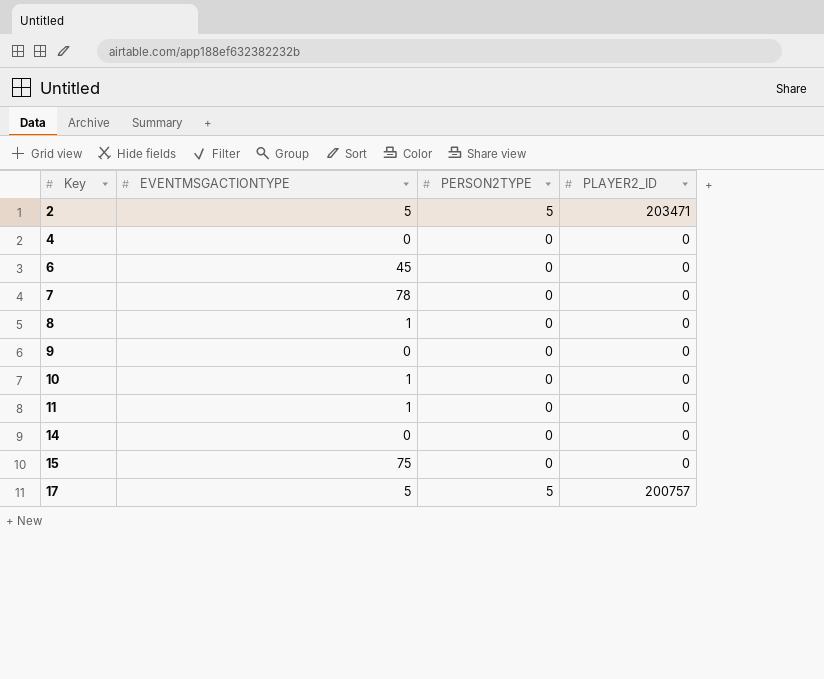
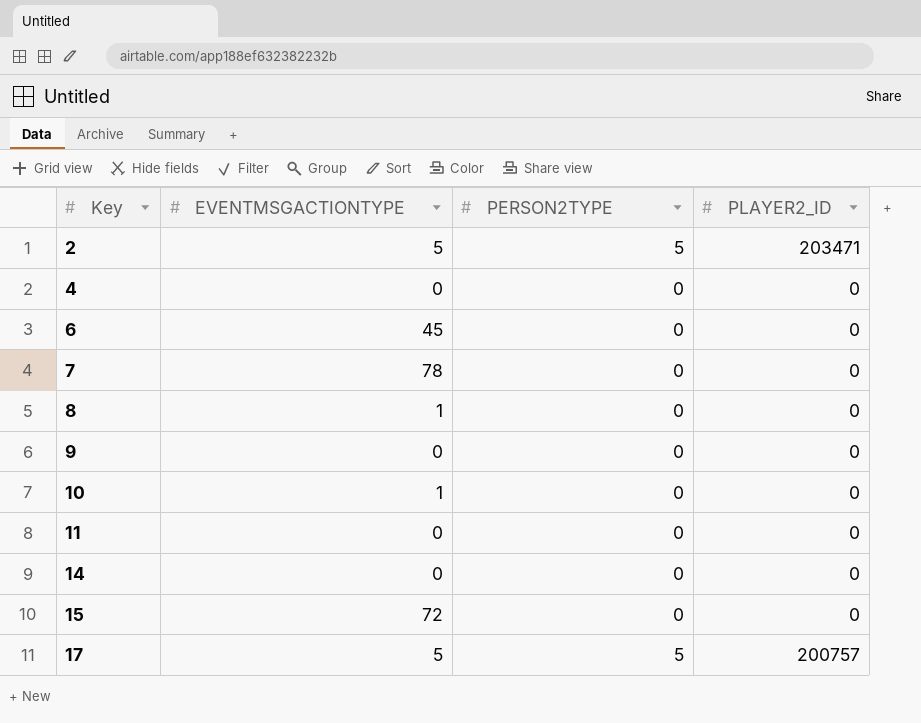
11 | EVENTMSGACTIONTYPE: 1 -> 0
15 | EVENTMSGACTIONTYPE: 75 -> 72

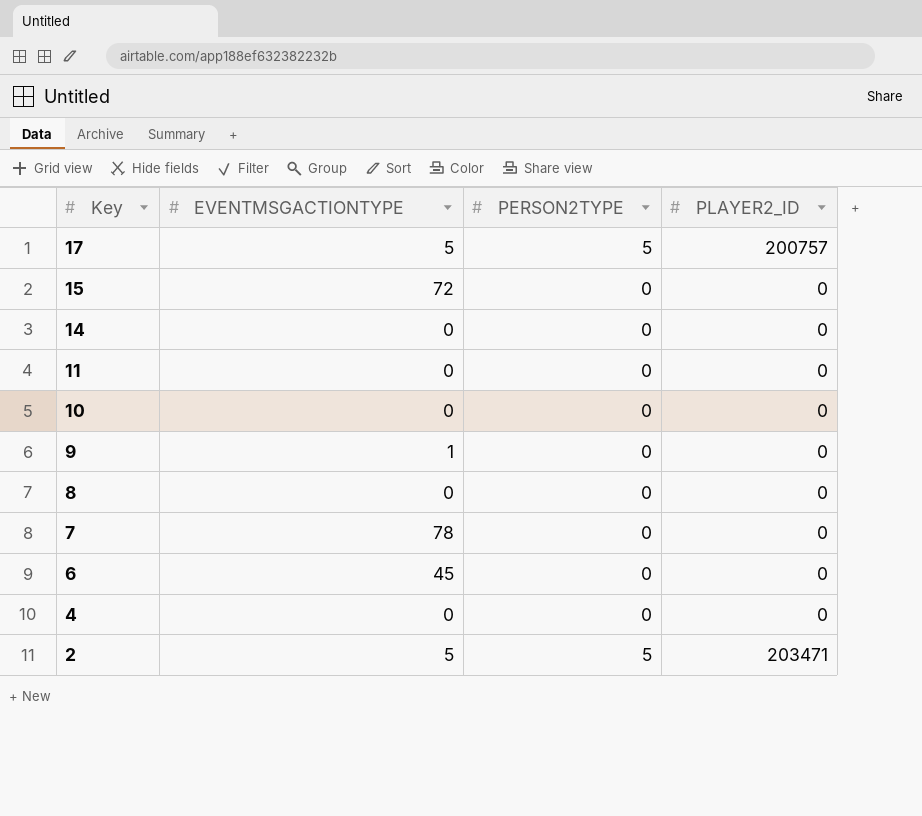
row order: Key ascending -> Key descending
10 | EVENTMSGACTIONTYPE: 1 -> 0
9 | EVENTMSGACTIONTYPE: 0 -> 1
8 | EVENTMSGACTIONTYPE: 1 -> 0

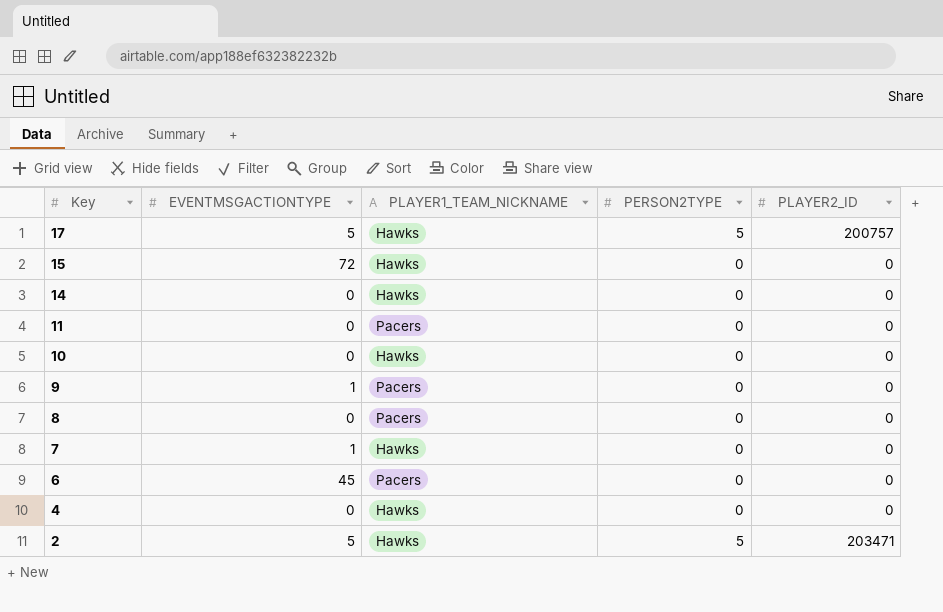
column PLAYER1_TEAM_NICKNAME | position: none -> 3
7 | EVENTMSGACTIONTYPE: 78 -> 1

